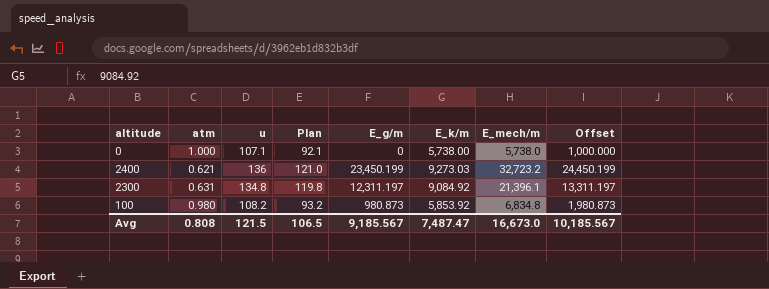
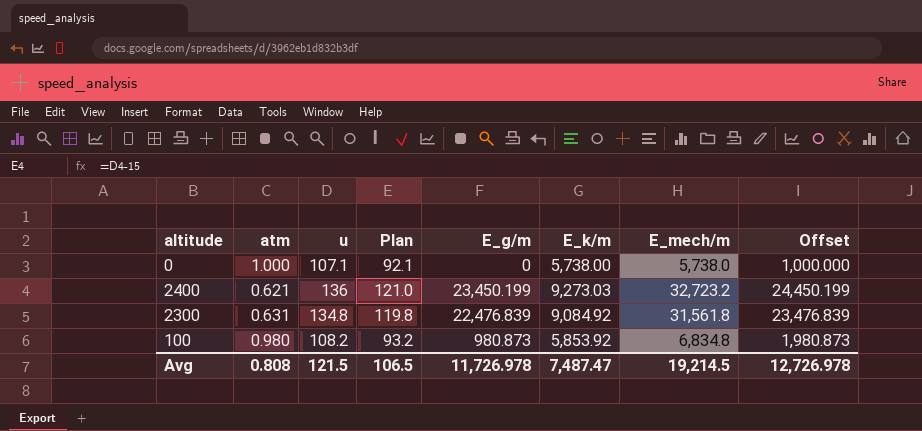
2300 | E_g/m: 12,311.197 -> 22,476.839
2300 | E_mech/m: 21,396.1 -> 31,561.8
2300 | Offset: 13,311.197 -> 23,476.839
Avg | E_g/m: 9,185.567 -> 11,726.978
Avg | E_mech/m: 16,673.0 -> 19,214.5
Avg | Offset: 10,185.567 -> 12,726.978

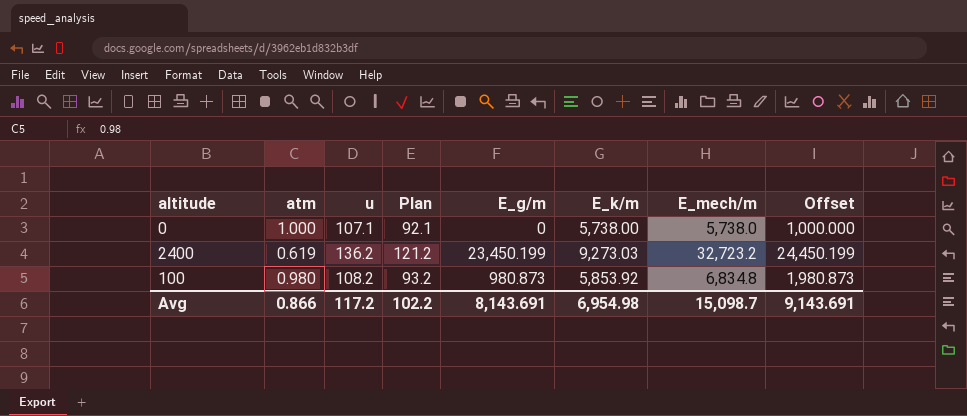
row 2300: 0.631 | 134.8 | 119.8 | 22,476.839 | 9,084.92 | 31,561.8 | 23,476.839 -> none
2400 | atm: 0.621 -> 0.619
2400 | u: 136 -> 136.2
2400 | Plan: 121.0 -> 121.2
Avg | atm: 0.808 -> 0.866
Avg | u: 121.5 -> 117.2
Avg | Plan: 106.5 -> 102.2
Avg | E_g/m: 11,726.978 -> 8,143.691
Avg | E_k/m: 7,487.47 -> 6,954.98
Avg | E_mech/m: 19,214.5 -> 15,098.7
Avg | Offset: 12,726.978 -> 9,143.691

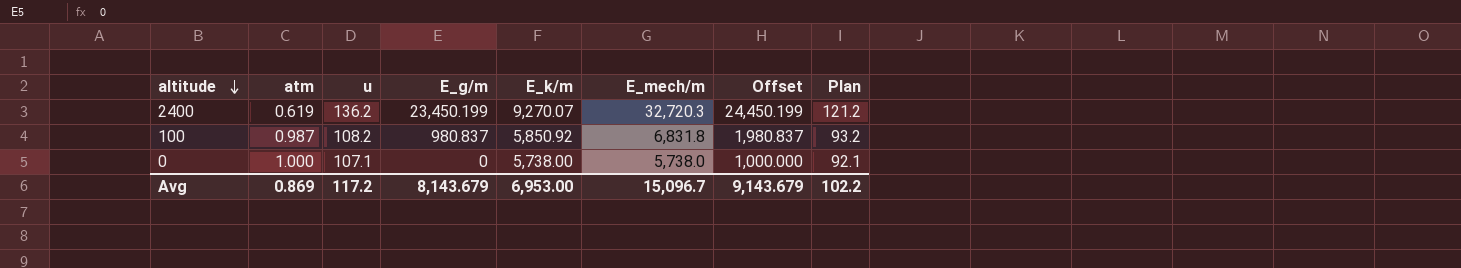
row order: none -> altitude descending
column Plan | position: 4 -> 8
2400 | E_k/m: 9,273.03 -> 9,270.07
2400 | E_mech/m: 32,723.2 -> 32,720.3
100 | atm: 0.980 -> 0.987
100 | E_g/m: 980.873 -> 980.837
100 | E_k/m: 5,853.92 -> 5,850.92
100 | E_mech/m: 6,834.8 -> 6,831.8
100 | Offset: 1,980.873 -> 1,980.837
Avg | atm: 0.866 -> 0.869
Avg | E_g/m: 8,143.691 -> 8,143.679
Avg | E_k/m: 6,954.98 -> 6,953.00
Avg | E_mech/m: 15,098.7 -> 15,096.7
Avg | Offset: 9,143.691 -> 9,143.679

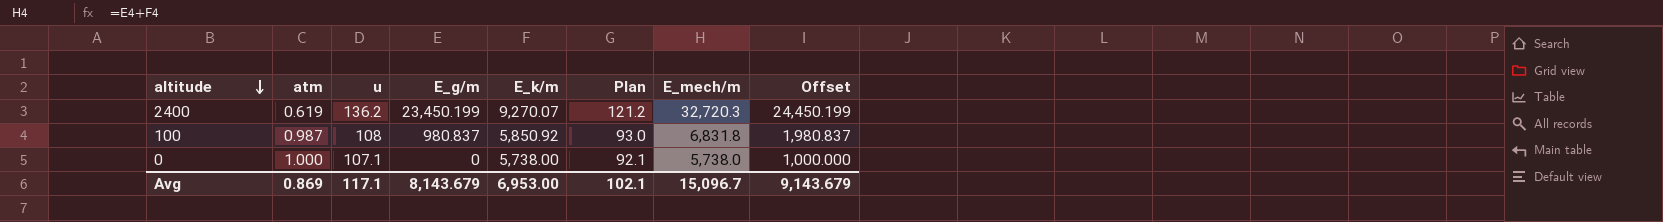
column Plan | position: 8 -> 6
100 | u: 108.2 -> 108
100 | Plan: 93.2 -> 93.0
Avg | u: 117.2 -> 117.1
Avg | Plan: 102.2 -> 102.1

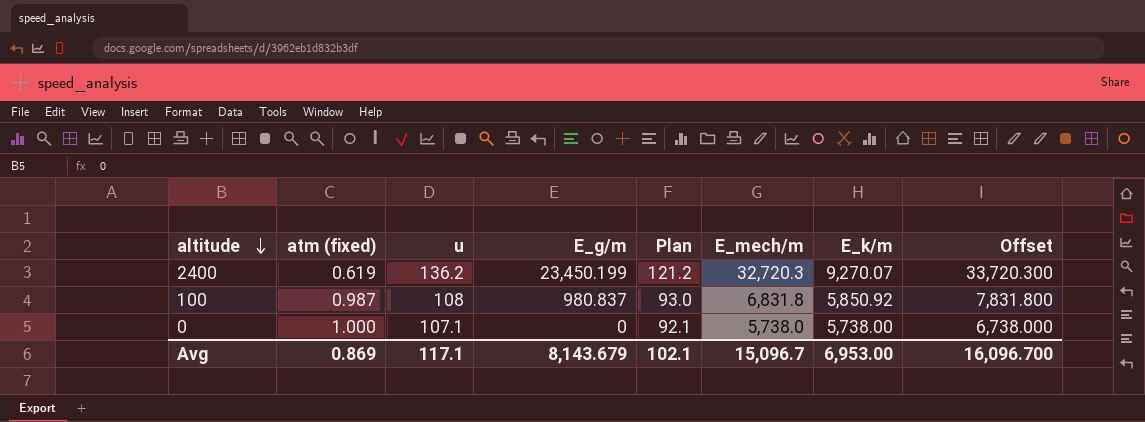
column name: atm -> atm (fixed)
column E_k/m | position: 5 -> 7
column Offset | formula: [E_g/m] + 1000 -> [E_mech/m] + 1000
Avg | Offset: 9,143.679 -> 16,096.700

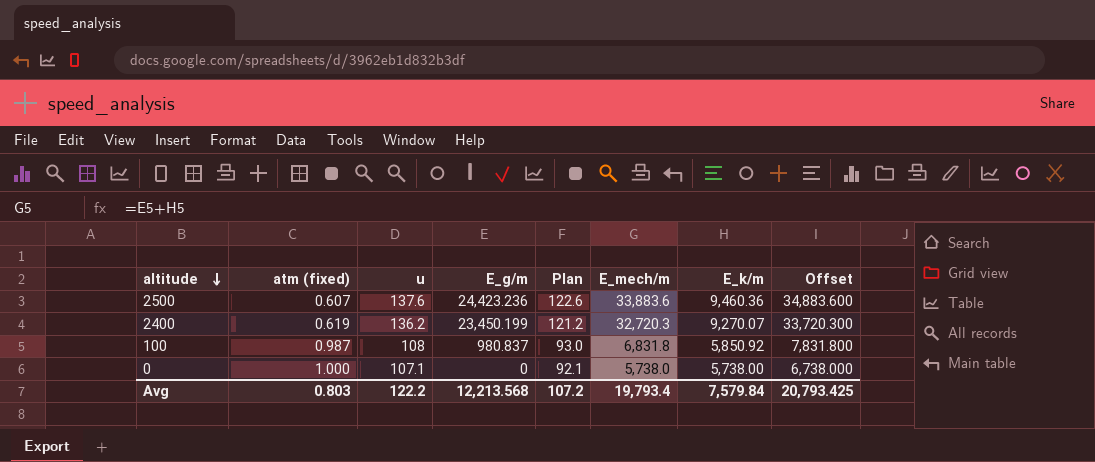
row 2500: none -> 0.607 | 137.6 | 24,423.236 | 122.6 | 33,883.6 | 9,460.36 | 34,883.600
Avg | atm (fixed): 0.869 -> 0.803
Avg | u: 117.1 -> 122.2
Avg | E_g/m: 8,143.679 -> 12,213.568
Avg | Plan: 102.1 -> 107.2
Avg | E_mech/m: 15,096.7 -> 19,793.4
Avg | E_k/m: 6,953.00 -> 7,579.84
Avg | Offset: 16,096.700 -> 20,793.425

